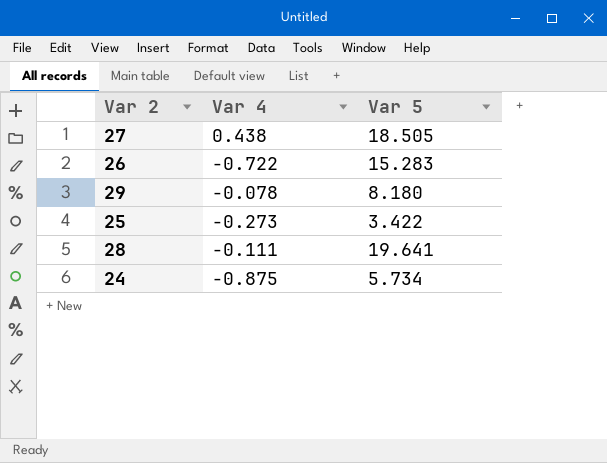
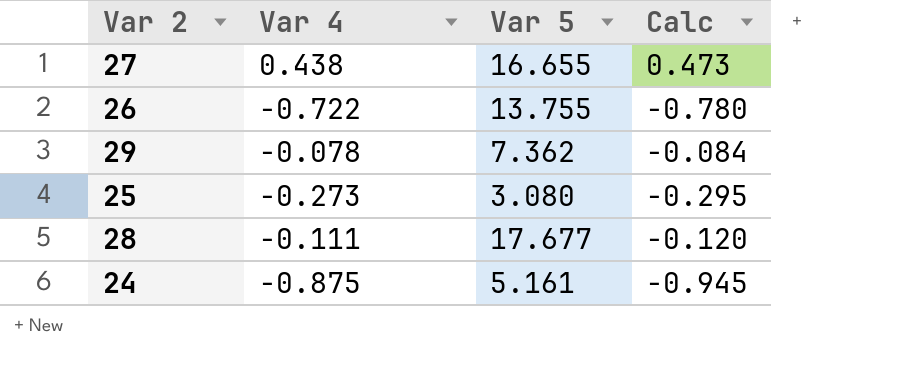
column Calc | formula: none -> [Var 4] * 1.08
27 | Var 5: 18.505 -> 16.655
26 | Var 5: 15.283 -> 13.755
29 | Var 5: 8.180 -> 7.362
25 | Var 5: 3.422 -> 3.080
28 | Var 5: 19.641 -> 17.677
24 | Var 5: 5.734 -> 5.161

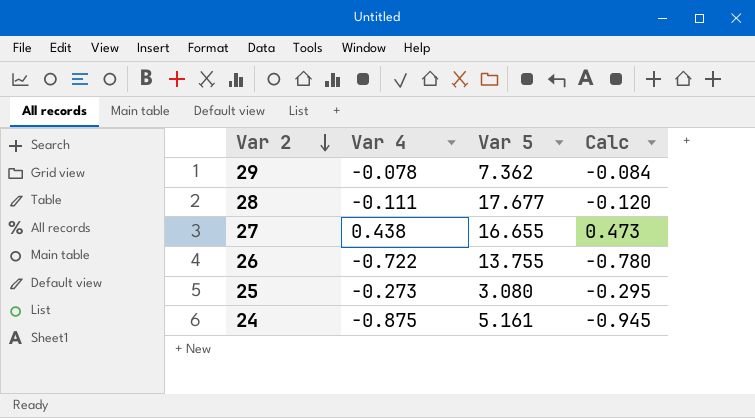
row order: none -> Var 2 descending

